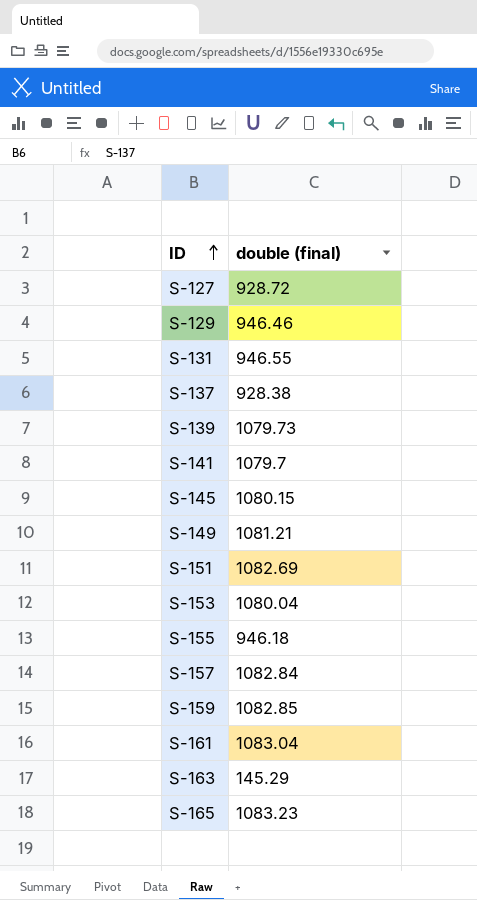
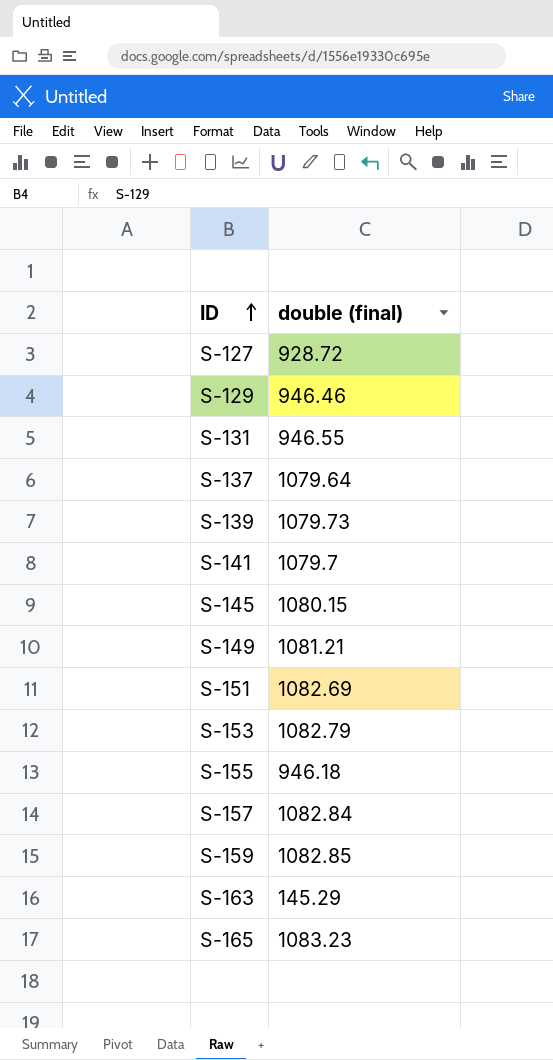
row S-161: 1083.04 -> none
S-137 | double (final): 928.38 -> 1079.64
S-153 | double (final): 1080.04 -> 1082.79

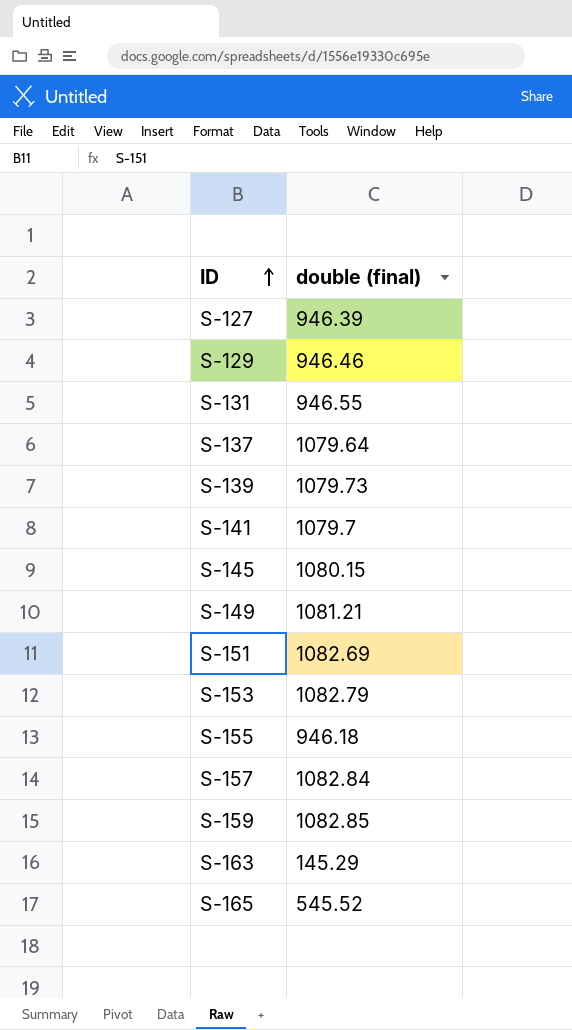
S-127 | double (final): 928.72 -> 946.39
S-165 | double (final): 1083.23 -> 545.52

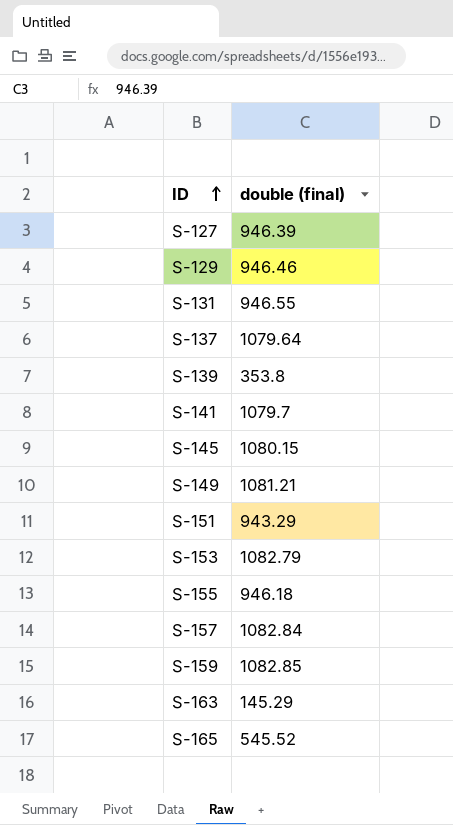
S-139 | double (final): 1079.73 -> 353.8
S-151 | double (final): 1082.69 -> 943.29

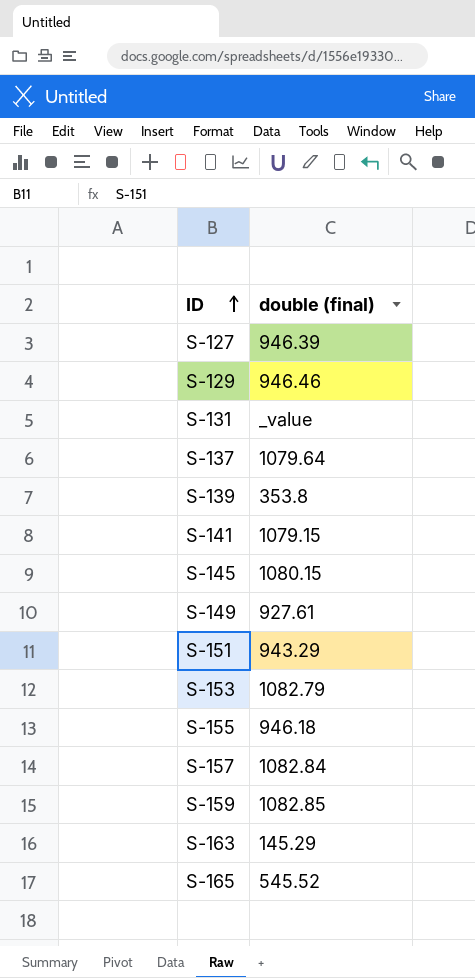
S-131 | double (final): 946.55 -> _value
S-141 | double (final): 1079.7 -> 1079.15
S-149 | double (final): 1081.21 -> 927.61

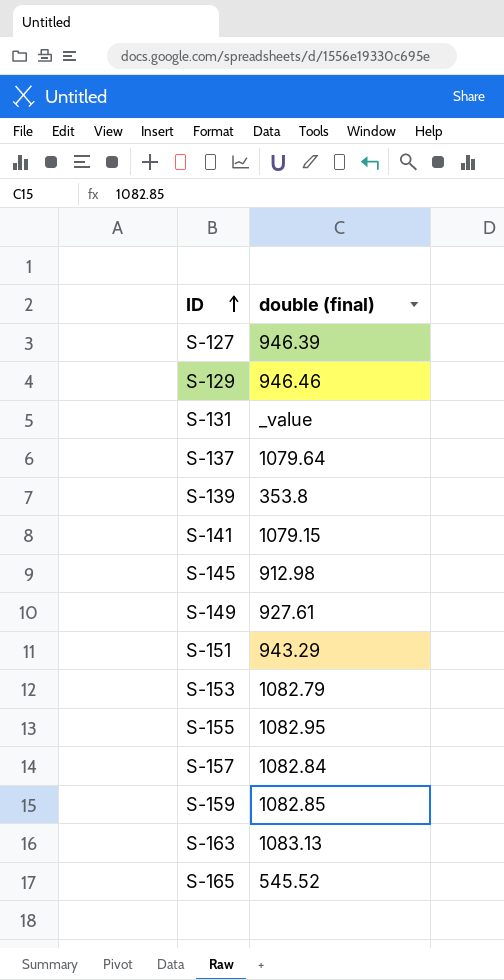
S-145 | double (final): 1080.15 -> 912.98
S-155 | double (final): 946.18 -> 1082.95
S-163 | double (final): 145.29 -> 1083.13

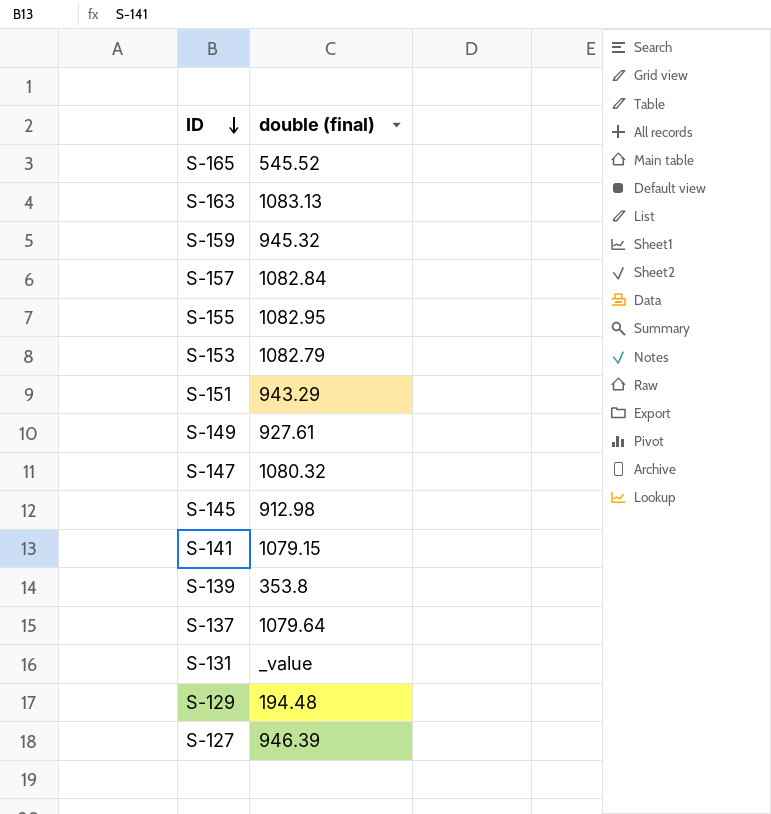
row order: ID ascending -> ID descending
S-159 | double (final): 1082.85 -> 945.32
row S-147: none -> 1080.32
S-129 | double (final): 946.46 -> 194.48

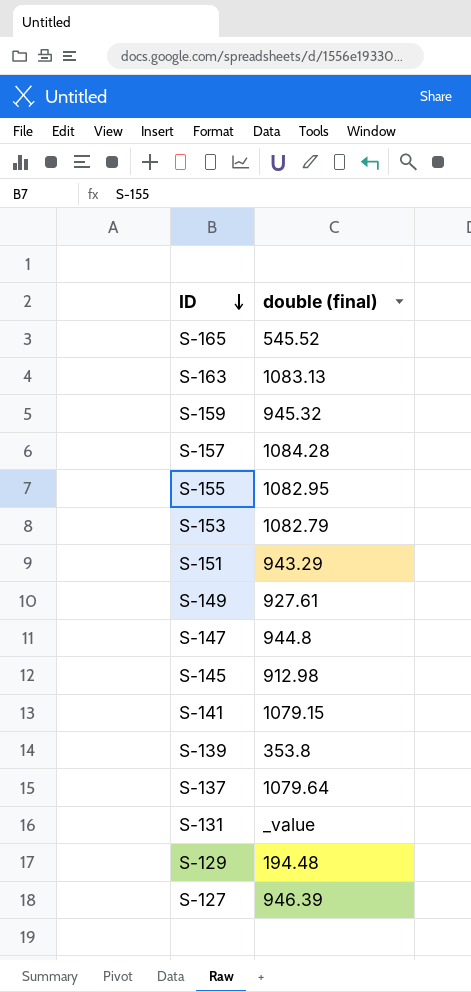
S-157 | double (final): 1082.84 -> 1084.28
S-147 | double (final): 1080.32 -> 944.8

